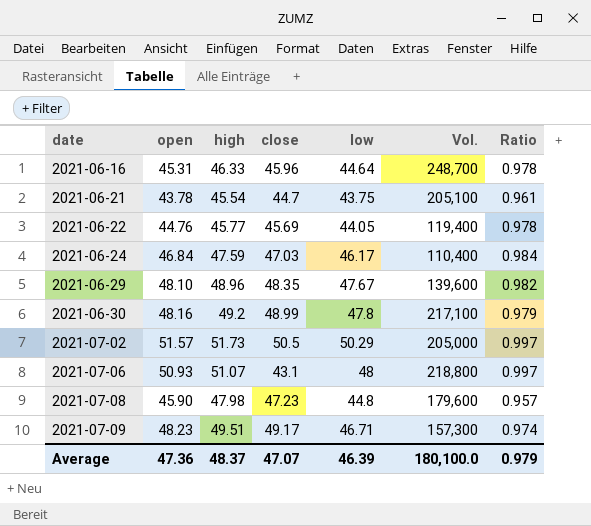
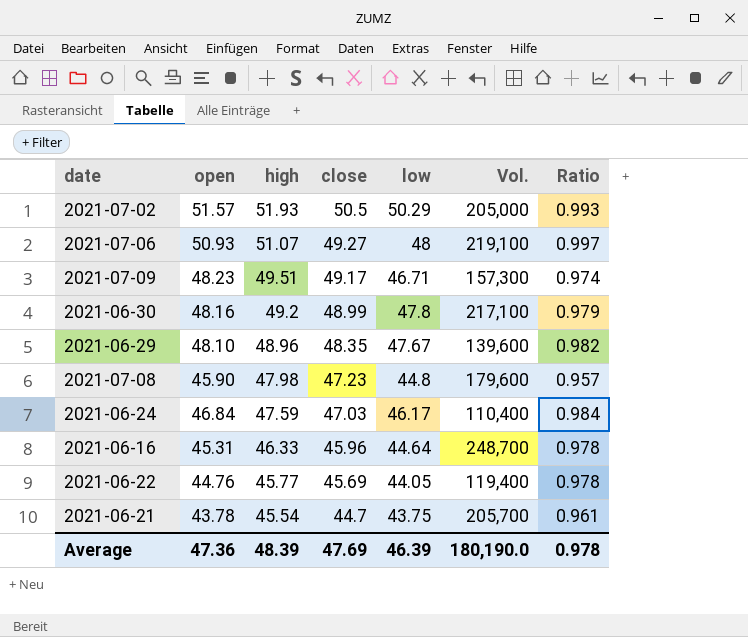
row order: date ascending -> high descending
2021-07-02 | high: 51.73 -> 51.93
2021-07-02 | Ratio: 0.997 -> 0.993
2021-07-06 | close: 43.1 -> 49.27
2021-07-06 | Vol.: 218,800 -> 219,100
2021-06-21 | Vol.: 205,100 -> 205,700
Average | high: 48.37 -> 48.39
Average | close: 47.07 -> 47.69
Average | Vol.: 180,100.0 -> 180,190.0
Average | Ratio: 0.979 -> 0.978

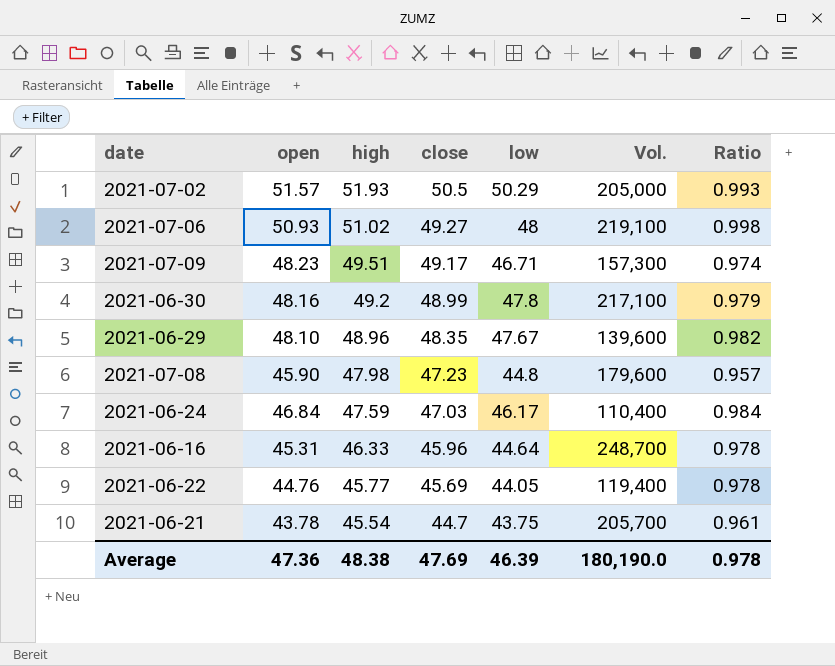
2021-07-06 | high: 51.07 -> 51.02
2021-07-06 | Ratio: 0.997 -> 0.998
Average | high: 48.39 -> 48.38

